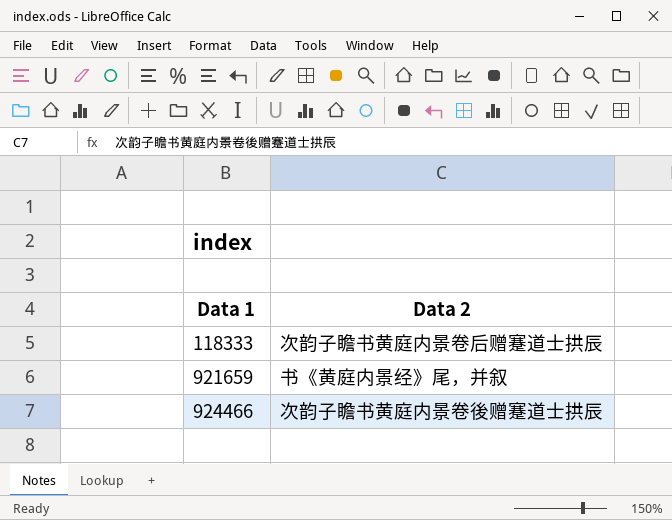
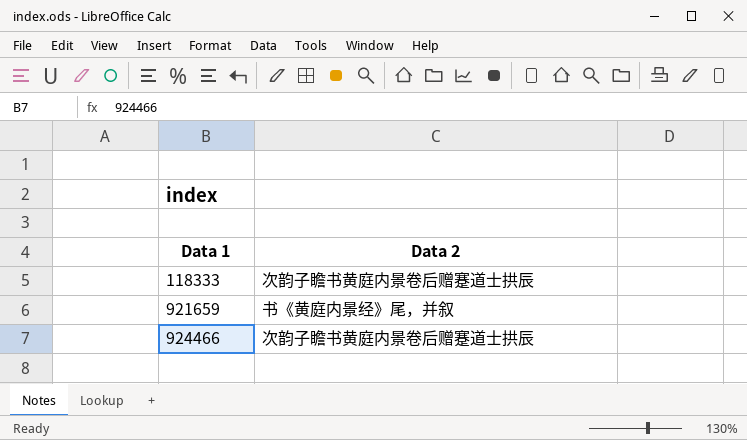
924466 | Data 2: 次韵子瞻书黄庭内景卷後赠蹇道士拱辰 -> 次韵子瞻书黄庭内景卷后赠蹇道士拱辰

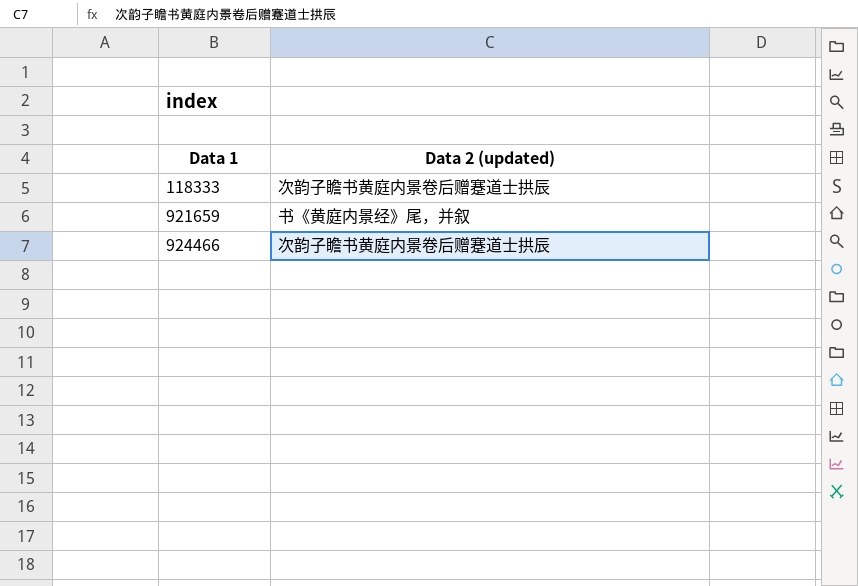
column name: Data 2 -> Data 2 (updated)

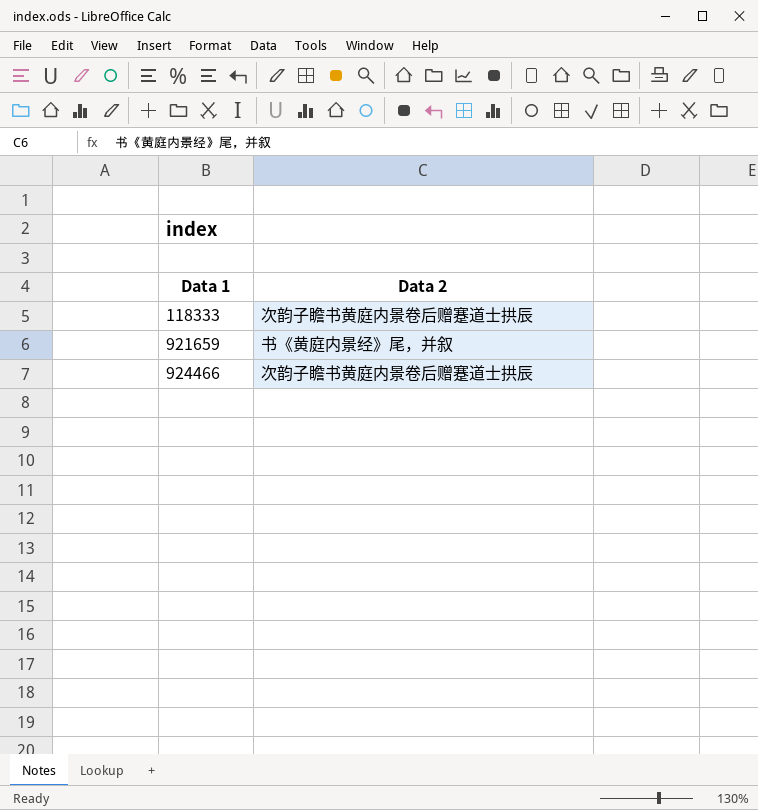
column name: Data 2 (updated) -> Data 2

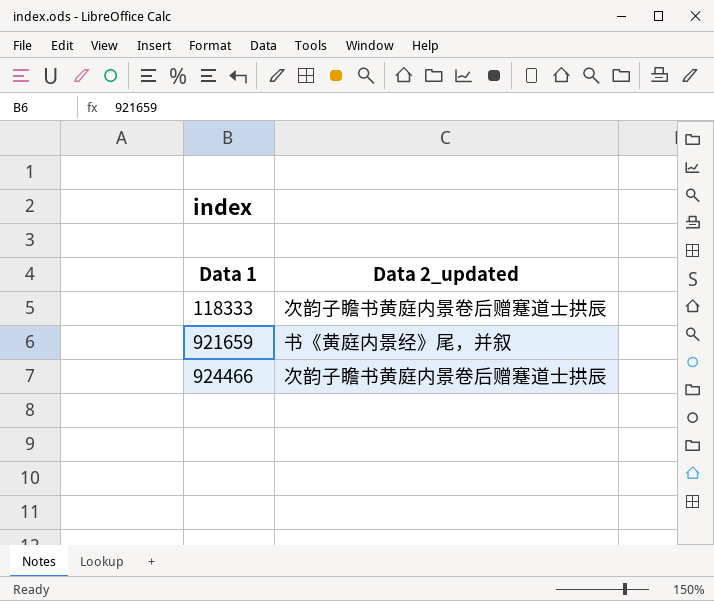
column name: Data 2 -> Data 2_updated

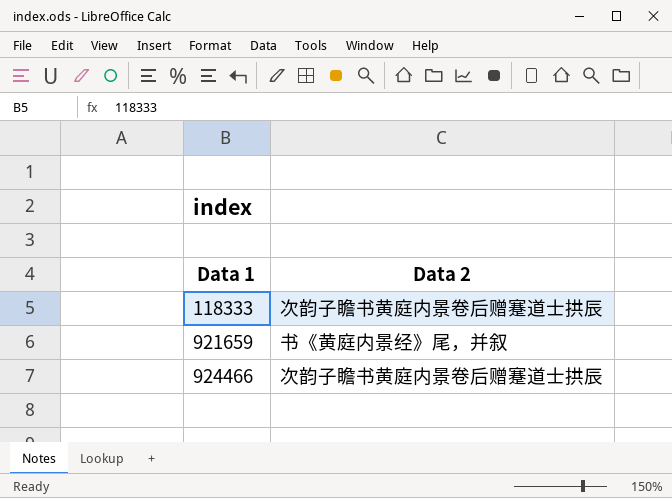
column name: Data 2_updated -> Data 2

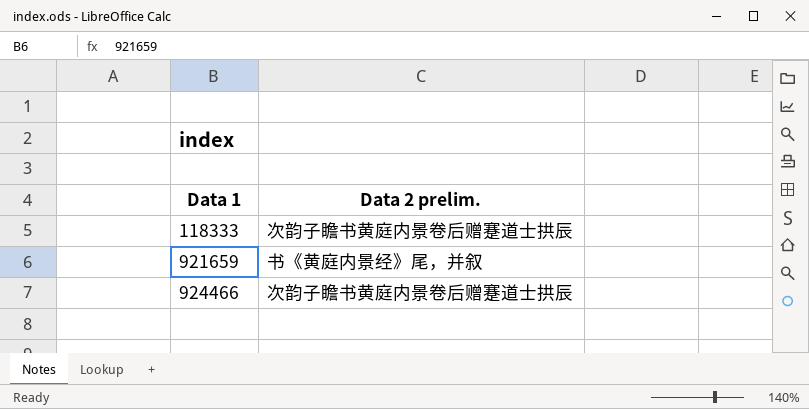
column name: Data 2 -> Data 2 prelim.

